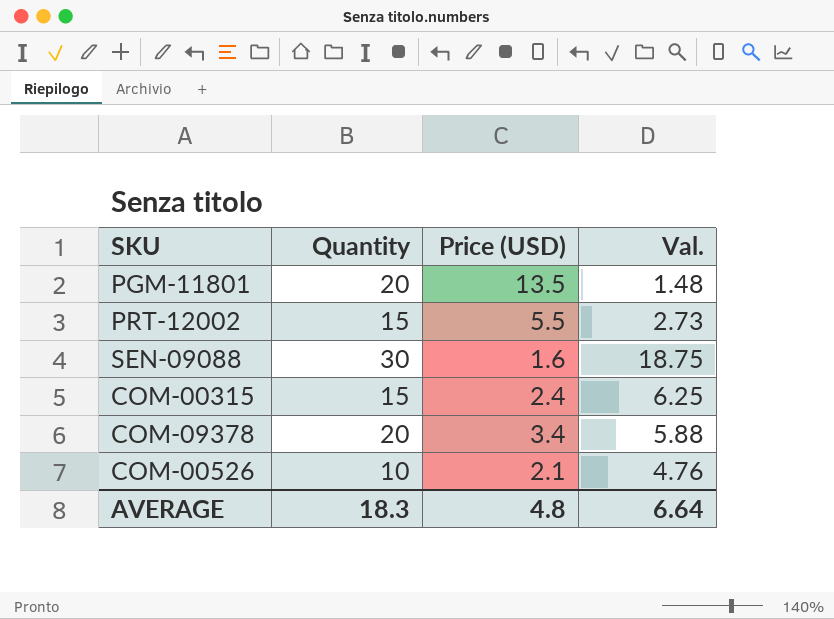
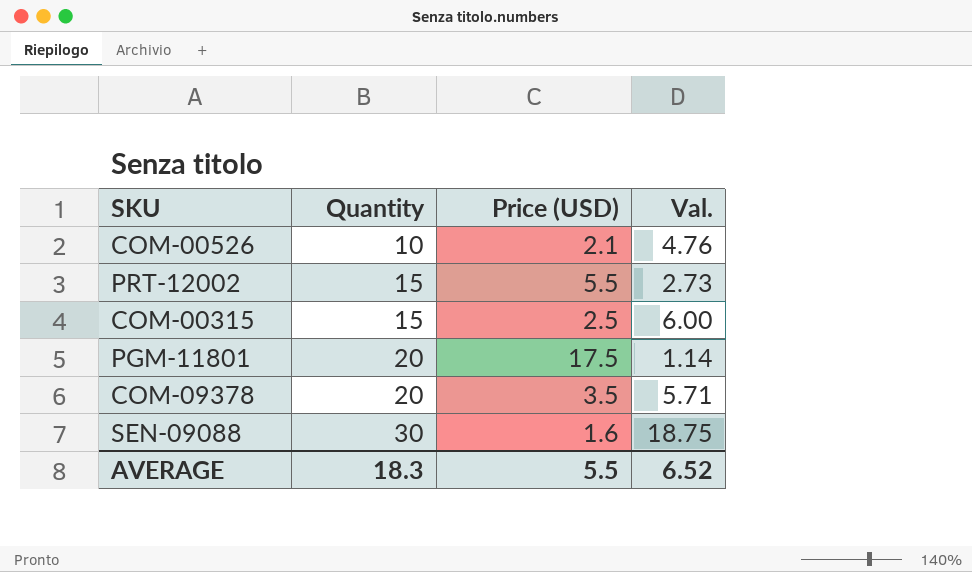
row order: none -> Quantity ascending
COM-00315 | Price (USD): 2.4 -> 2.5
COM-00315 | Val.: 6.25 -> 6.00
PGM-11801 | Price (USD): 13.5 -> 17.5
PGM-11801 | Val.: 1.48 -> 1.14
COM-09378 | Price (USD): 3.4 -> 3.5
COM-09378 | Val.: 5.88 -> 5.71
AVERAGE | Price (USD): 4.8 -> 5.5
AVERAGE | Val.: 6.64 -> 6.52

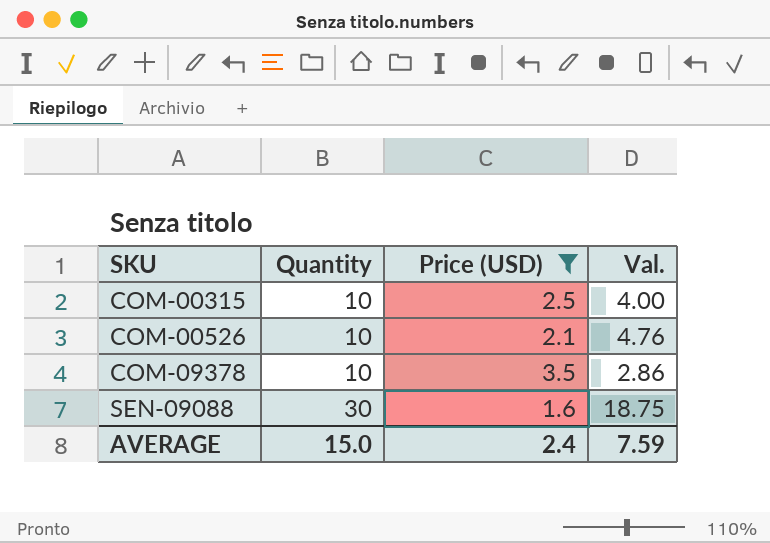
filter: none -> Price (USD) <= 3.5
row order: Quantity ascending -> SKU ascending
COM-00315 | Quantity: 15 -> 10
COM-00315 | Val.: 6.00 -> 4.00
COM-09378 | Quantity: 20 -> 10
COM-09378 | Val.: 5.71 -> 2.86
AVERAGE | Quantity: 18.3 -> 15.0
AVERAGE | Price (USD): 5.5 -> 2.4
AVERAGE | Val.: 6.52 -> 7.59

